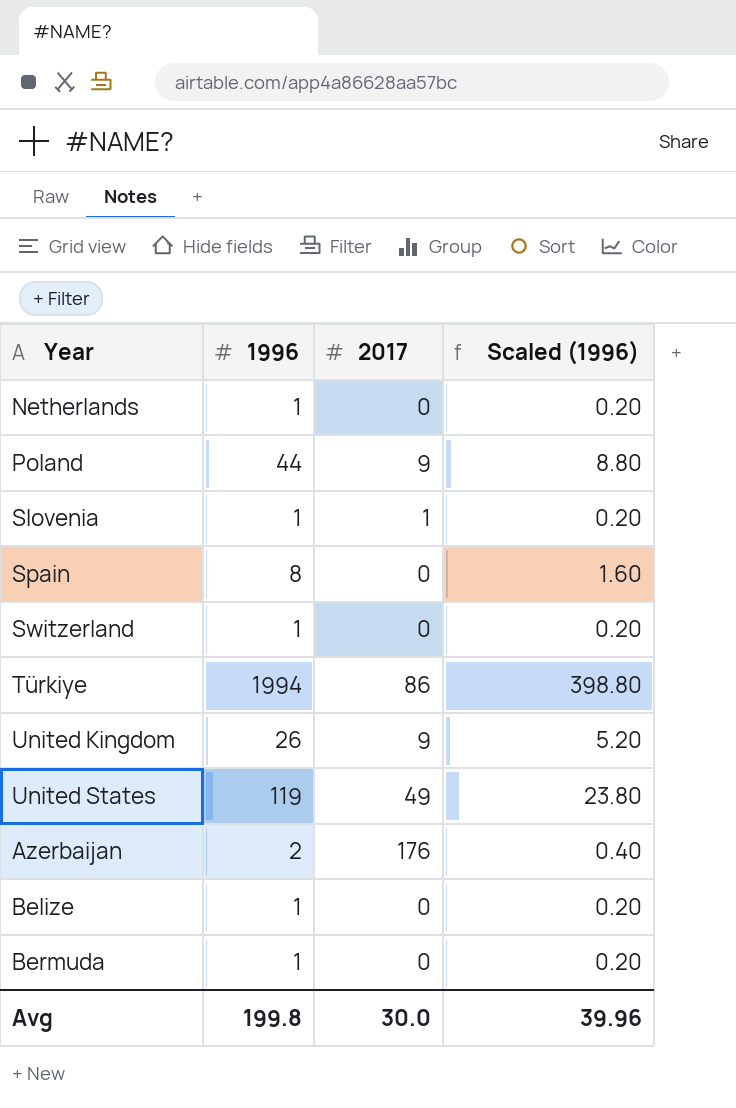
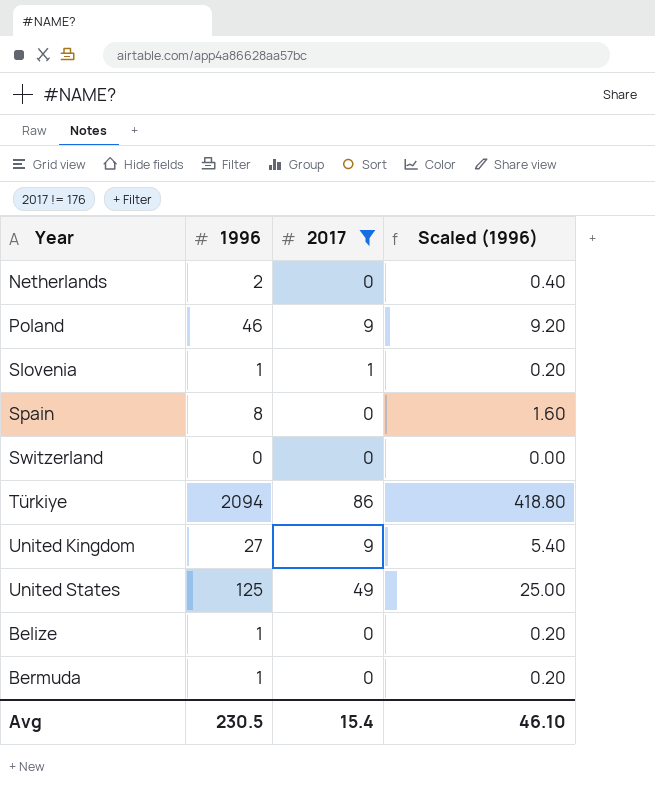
filter: none -> 2017 != 176
Netherlands | 1996: 1 -> 2
Netherlands | Scaled (1996): 0.20 -> 0.40
Poland | 1996: 44 -> 46
Poland | Scaled (1996): 8.80 -> 9.20
Switzerland | 1996: 1 -> 0
Switzerland | Scaled (1996): 0.20 -> 0.00
Türkiye | 1996: 1994 -> 2094
Türkiye | Scaled (1996): 398.80 -> 418.80
United Kingdom | 1996: 26 -> 27
United Kingdom | Scaled (1996): 5.20 -> 5.40
United States | 1996: 119 -> 125
United States | Scaled (1996): 23.80 -> 25.00
Avg | 1996: 199.8 -> 230.5
Avg | 2017: 30.0 -> 15.4
Avg | Scaled (1996): 39.96 -> 46.10

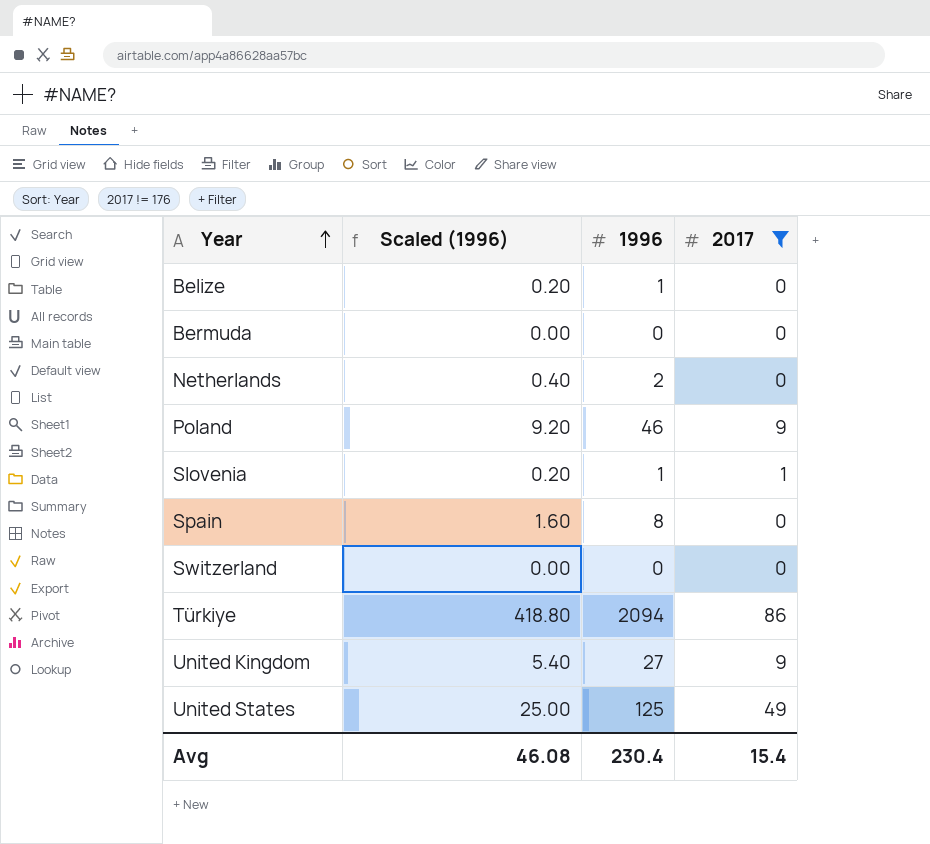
row order: none -> Year ascending
column Scaled (1996) | position: 4 -> 2
Bermuda | Scaled (1996): 0.20 -> 0.00
Bermuda | 1996: 1 -> 0
Avg | Scaled (1996): 46.10 -> 46.08
Avg | 1996: 230.5 -> 230.4

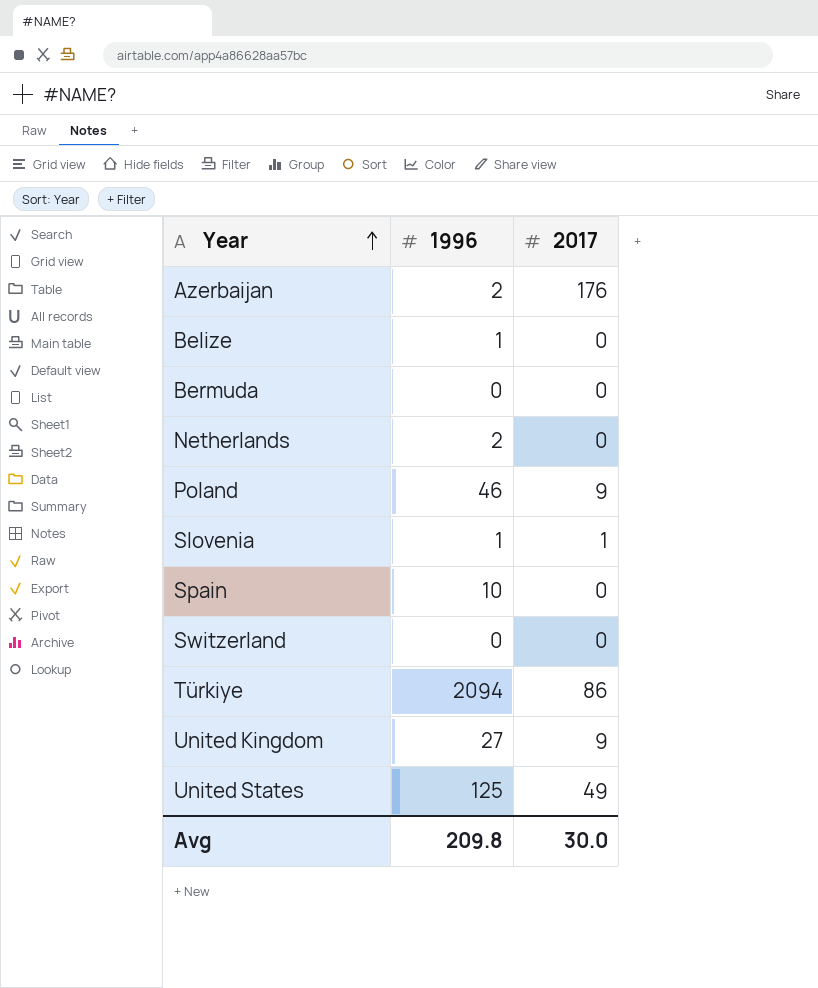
filter: 2017 != 176 -> none
column Scaled (1996) | formula: [1996] * 0.2 -> none
Spain | 1996: 8 -> 10
Avg | 1996: 230.4 -> 209.8
Avg | 2017: 15.4 -> 30.0

